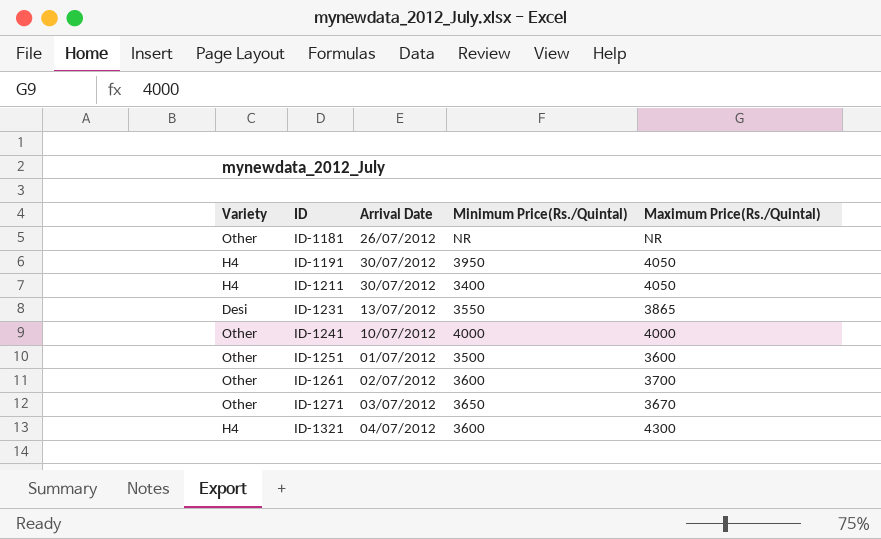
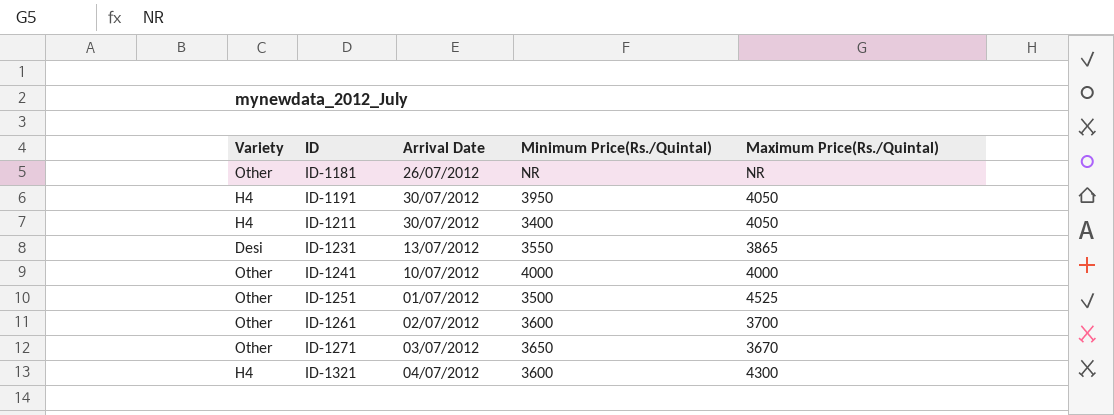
ID-1251 | Maximum Price(Rs./Quintal): 3600 -> 4525

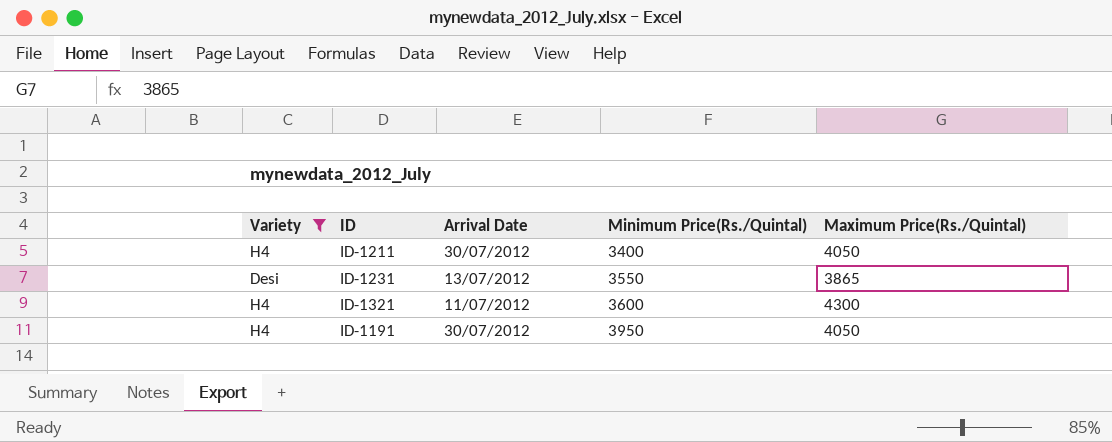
filter: none -> Variety != Other
row order: ID ascending -> Minimum Price(Rs./Quintal) ascending
ID-1321 | Arrival Date: 04/07/2012 -> 11/07/2012

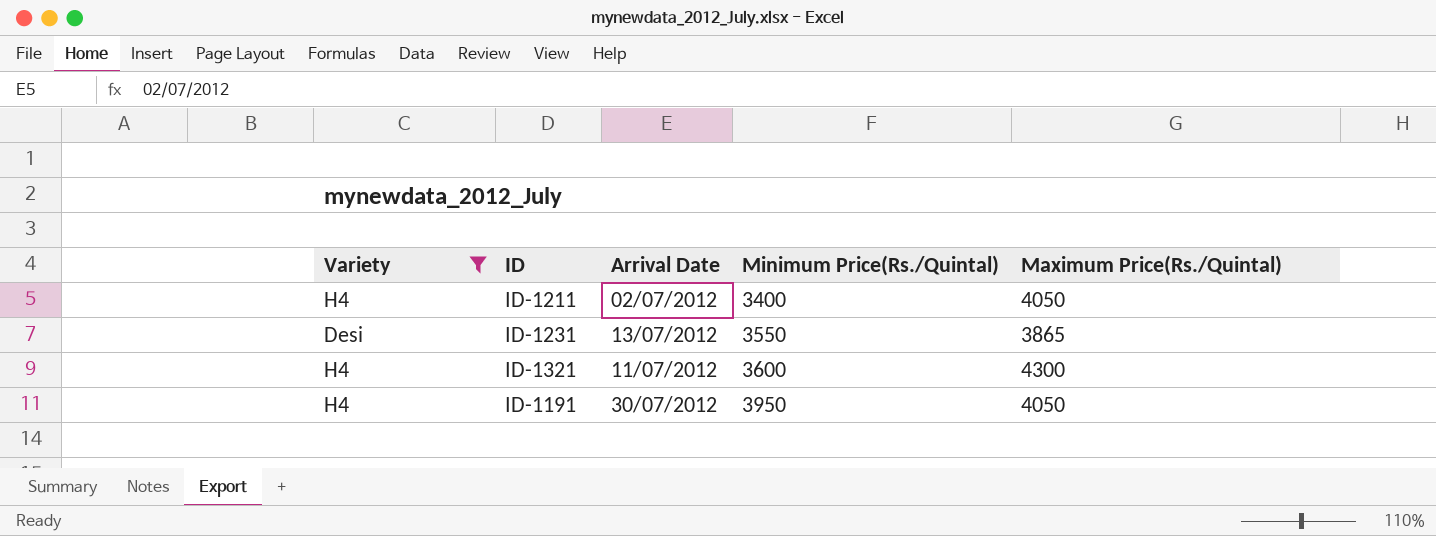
ID-1211 | Arrival Date: 30/07/2012 -> 02/07/2012

